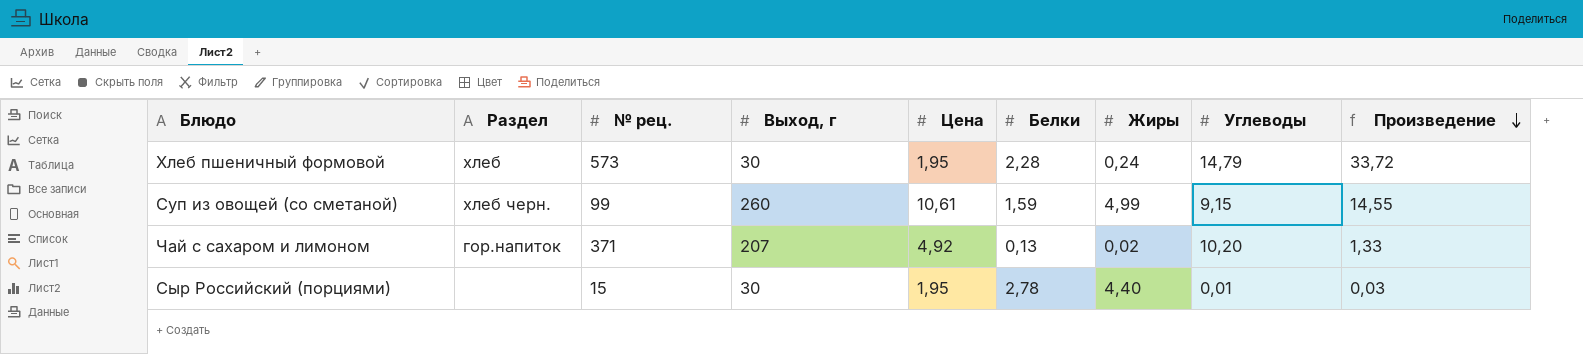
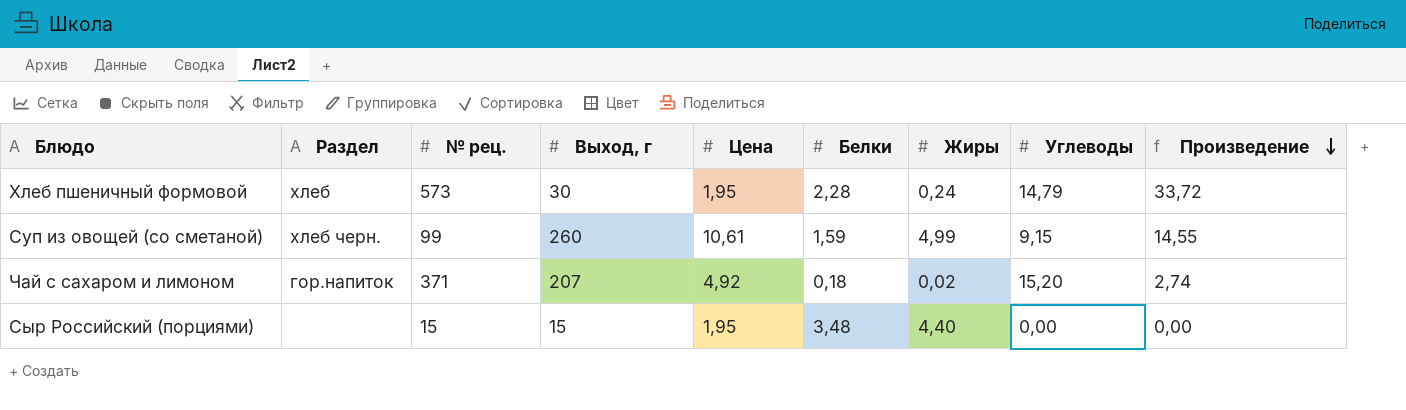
Чай с сахаром и лимоном | Белки: 0,13 -> 0,18
Чай с сахаром и лимоном | Углеводы: 10,20 -> 15,20
Чай с сахаром и лимоном | Произведение: 1,33 -> 2,74
Сыр Российский (порциями) | Выход, г: 30 -> 15
Сыр Российский (порциями) | Белки: 2,78 -> 3,48
Сыр Российский (порциями) | Углеводы: 0,01 -> 0,00
Сыр Российский (порциями) | Произведение: 0,03 -> 0,00

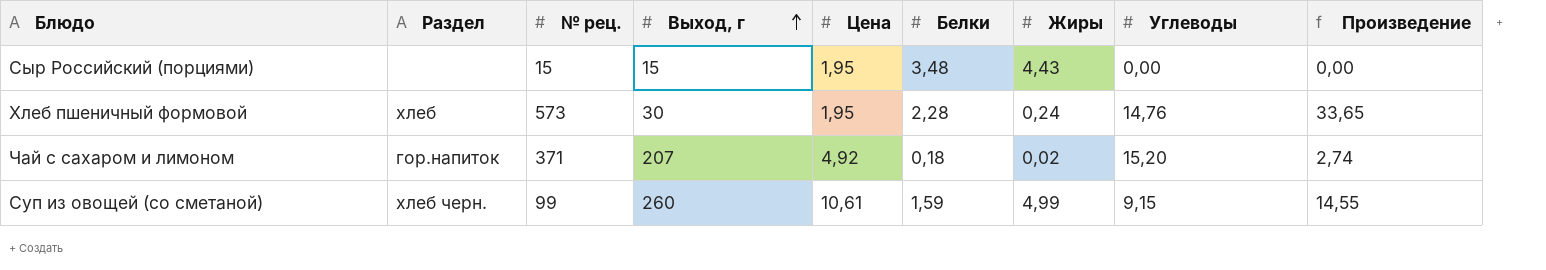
row order: Произведение descending -> Выход, г ascending
Сыр Российский (порциями) | Жиры: 4,40 -> 4,43
Хлеб пшеничный формовой | Углеводы: 14,79 -> 14,76
Хлеб пшеничный формовой | Произведение: 33,72 -> 33,65

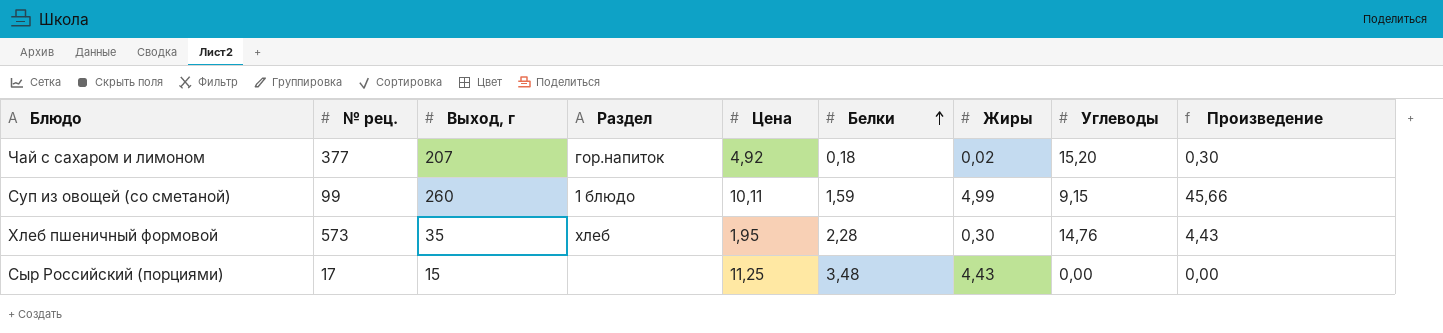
row order: Выход, г ascending -> Белки ascending
column Раздел | position: 2 -> 4
column Произведение | formula: [Белки] * [Углеводы] -> [Жиры] * [Углеводы]
Чай с сахаром и лимоном | № рец.: 371 -> 377
Суп из овощей (со сметаной) | Раздел: хлеб черн. -> 1 блюдо
Суп из овощей (со сметаной) | Цена: 10,61 -> 10,11
Хлеб пшеничный формовой | Выход, г: 30 -> 35
Хлеб пшеничный формовой | Жиры: 0,24 -> 0,30
Сыр Российский (порциями) | № рец.: 15 -> 17
Сыр Российский (порциями) | Цена: 1,95 -> 11,25

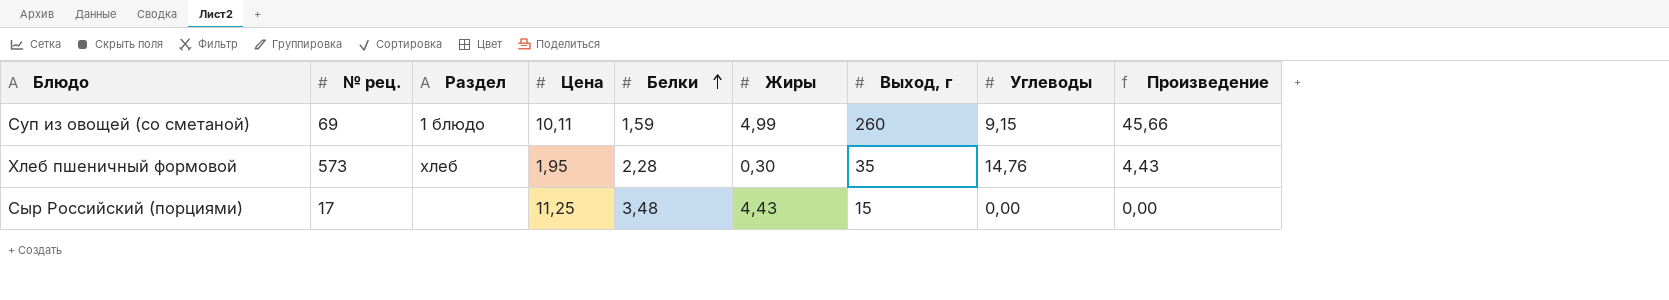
column Выход, г | position: 3 -> 7
row Чай с сахаром и лимоном: 377 | 207 | гор.напиток | 4,92 | 0,18 | 0,02 | 15,20 | 0,30 -> none
Суп из овощей (со сметаной) | № рец.: 99 -> 69

